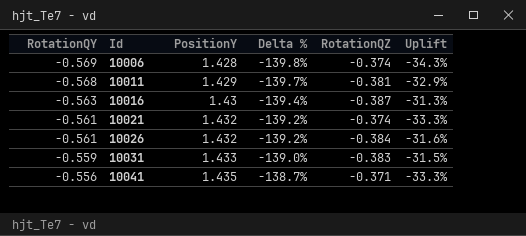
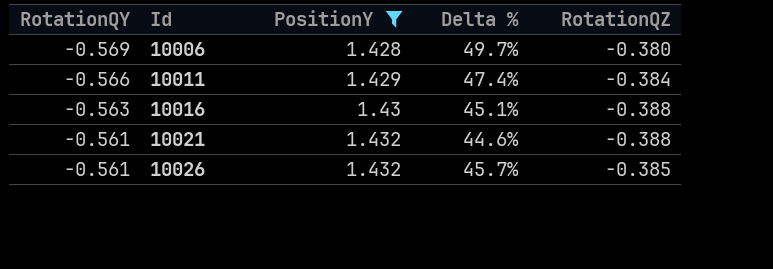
filter: none -> PositionY <= 1.432
column Uplift | formula: ([RotationQZ] - [RotationQY]) / [RotationQY] -> none
column Delta % | formula: ([RotationQY] - [PositionY]) / [PositionY] -> ([RotationQY] - [RotationQZ]) / [RotationQZ]
10006 | RotationQZ: -0.374 -> -0.380
10011 | RotationQY: -0.568 -> -0.566
10011 | RotationQZ: -0.381 -> -0.384
10016 | RotationQZ: -0.387 -> -0.388
10021 | RotationQZ: -0.374 -> -0.388
10026 | RotationQZ: -0.384 -> -0.385

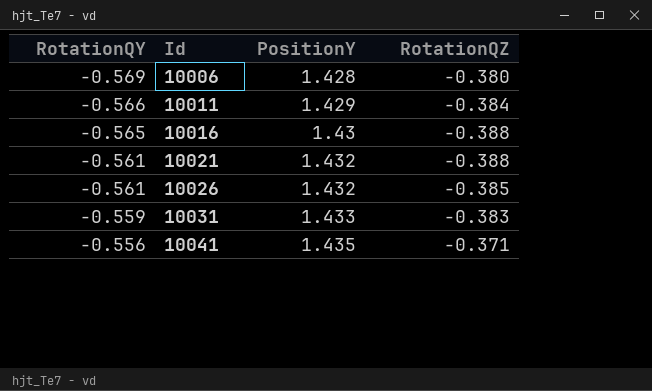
filter: PositionY <= 1.432 -> none
column Delta % | formula: ([RotationQY] - [RotationQZ]) / [RotationQZ] -> none
10016 | RotationQY: -0.563 -> -0.565

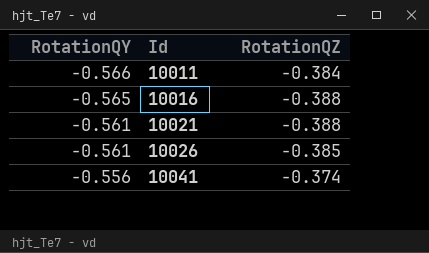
column PositionY | position: 3 -> none
row 10006: -0.569 | 1.428 | -0.380 -> none
row 10031: -0.559 | 1.433 | -0.383 -> none
10041 | RotationQZ: -0.371 -> -0.374

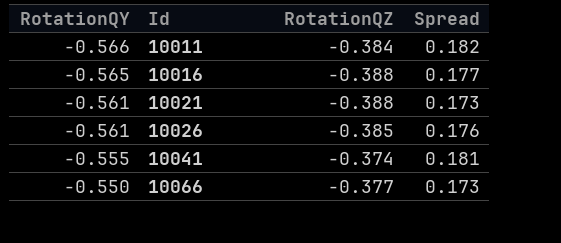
column Spread | formula: none -> [RotationQZ] - [RotationQY]
10041 | RotationQY: -0.556 -> -0.555
row 10066: none -> -0.550 | -0.377 | 0.173

